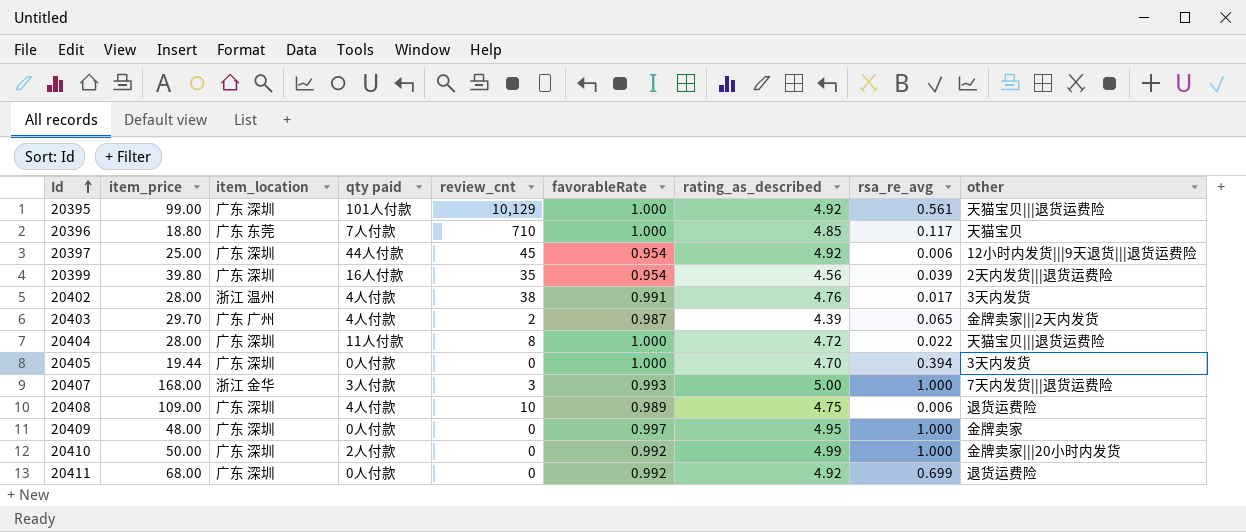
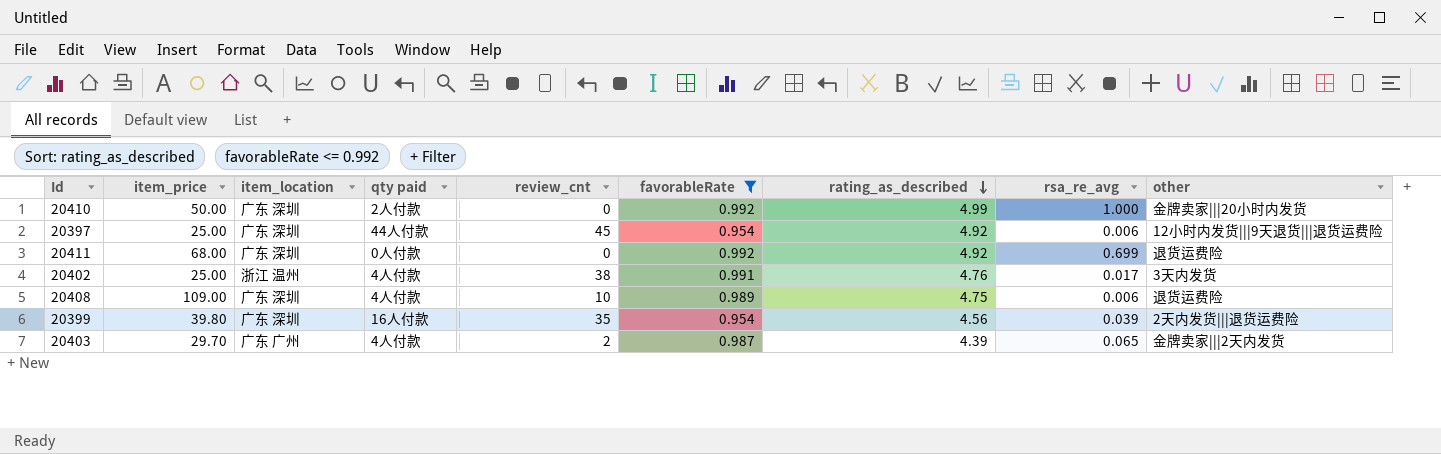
filter: none -> favorableRate <= 0.992
row order: Id ascending -> rating_as_described descending
20402 | item_price: 28.00 -> 25.00

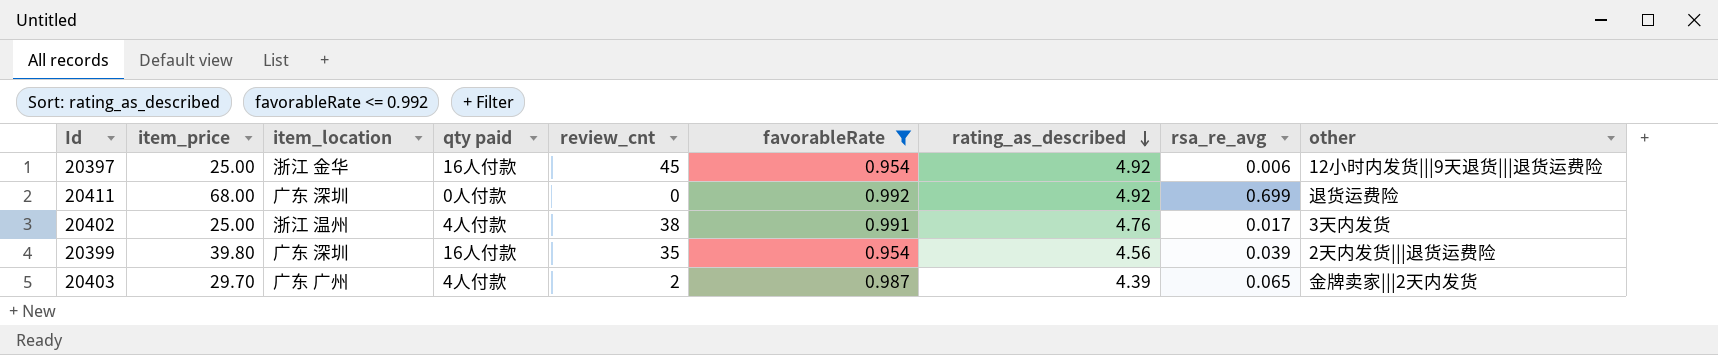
row 20410: 50.00 | 广东 深圳 | 2人付款 | 0 | 0.992 | 4.99 | 1.000 | 金牌卖家|||20小时内发货 -> none
row 20408: 109.00 | 广东 深圳 | 4人付款 | 10 | 0.989 | 4.75 | 0.006 | 退货运费险 -> none
20397 | item_location: 广东 深圳 -> 浙江 金华
20397 | qty paid: 44人付款 -> 16人付款

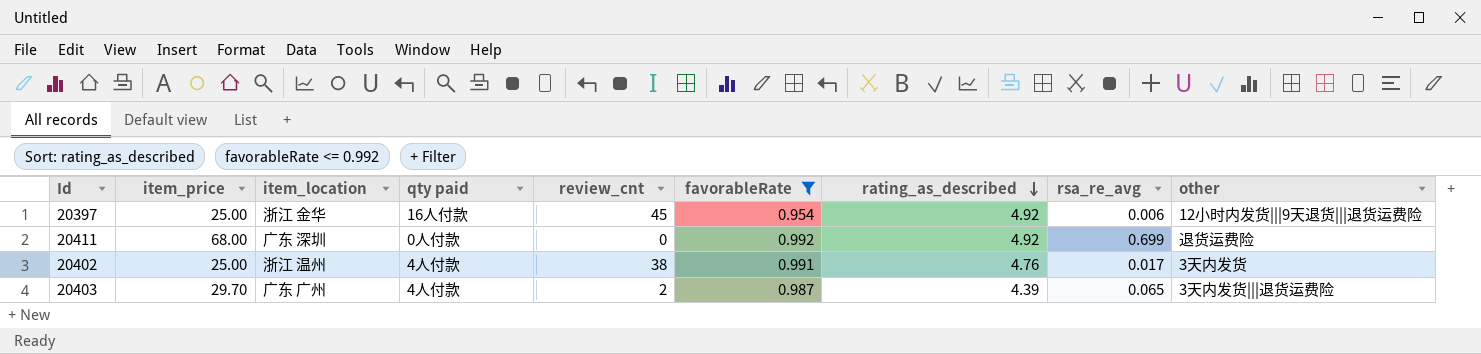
row 20399: 39.80 | 广东 深圳 | 16人付款 | 35 | 0.954 | 4.56 | 0.039 | 2天内发货|||退货运费险 -> none
20403 | other: 金牌卖家|||2天内发货 -> 3天内发货|||退货运费险

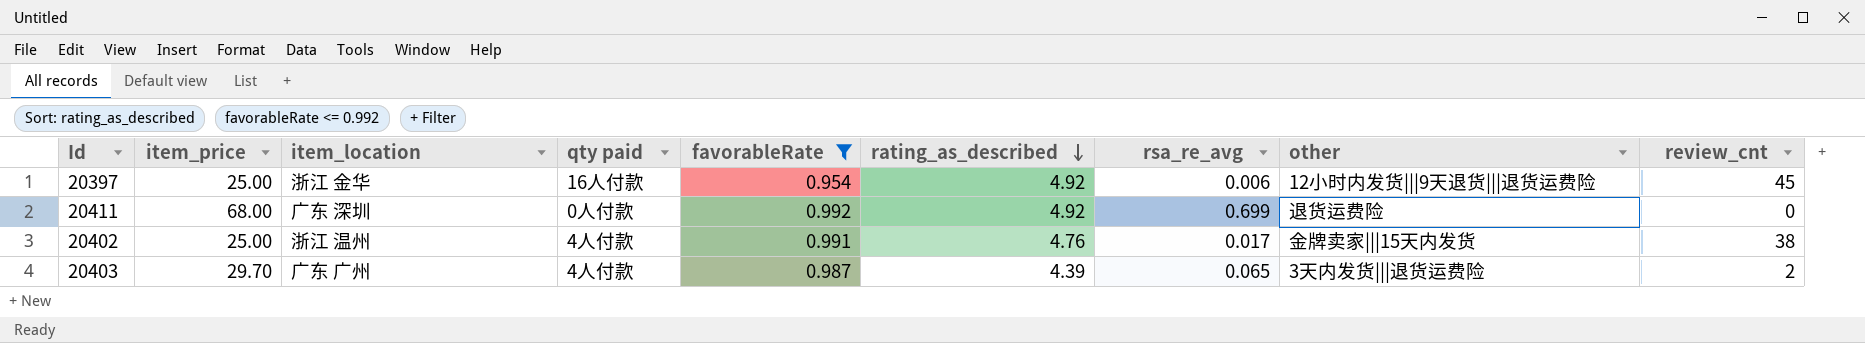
column review_cnt | position: 5 -> 9
20402 | other: 3天内发货 -> 金牌卖家|||15天内发货

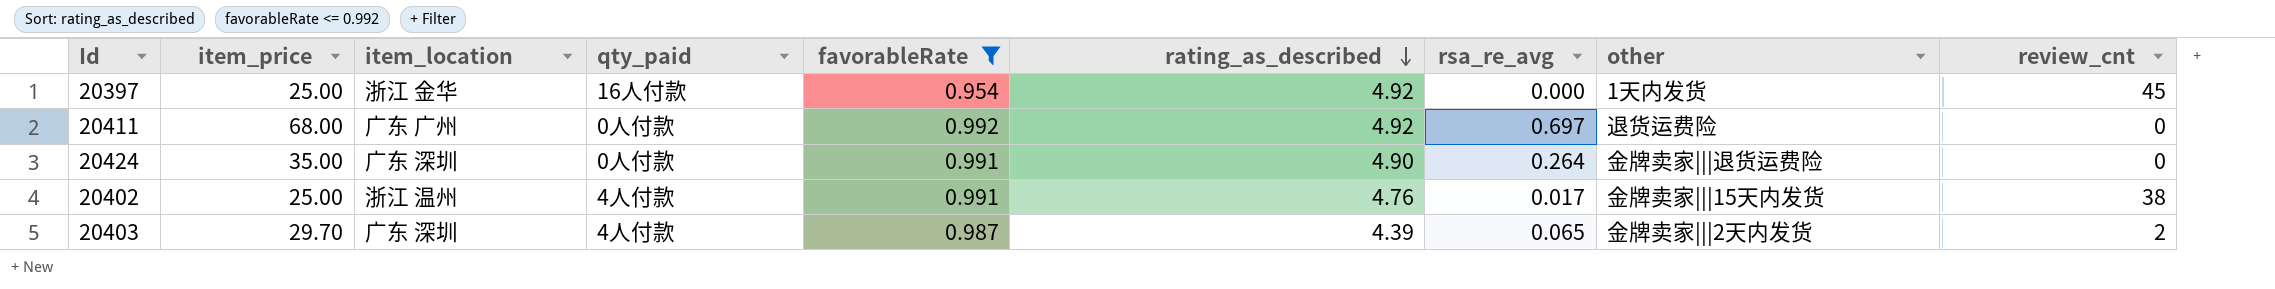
column name: qty paid -> qty_paid
20397 | rsa_re_avg: 0.006 -> 0.000
20397 | other: 12小时内发货|||9天退货|||退货运费险 -> 1天内发货
20411 | item_location: 广东 深圳 -> 广东 广州
20411 | rsa_re_avg: 0.699 -> 0.697
row 20424: none -> 35.00 | 广东 深圳 | 0人付款 | 0.991 | 4.90 | 0.264 | 金牌卖家|||退货运费险 | 0
20403 | item_location: 广东 广州 -> 广东 深圳
20403 | other: 3天内发货|||退货运费险 -> 金牌卖家|||2天内发货

